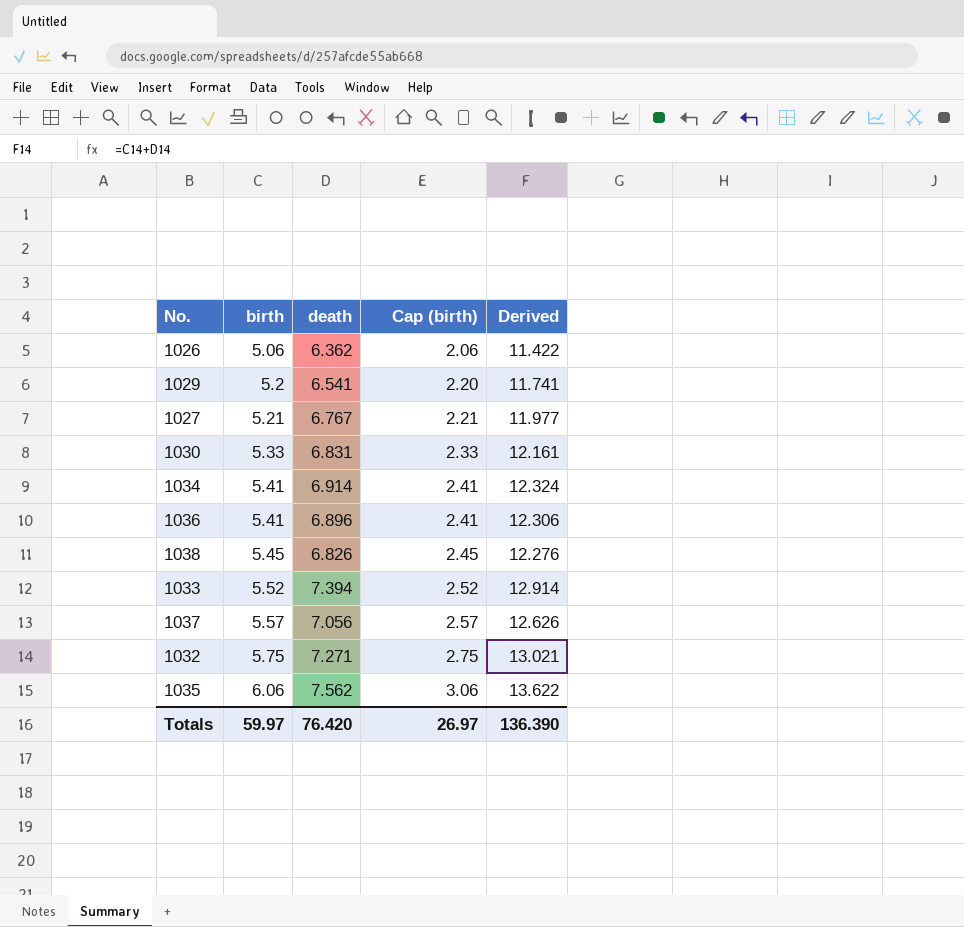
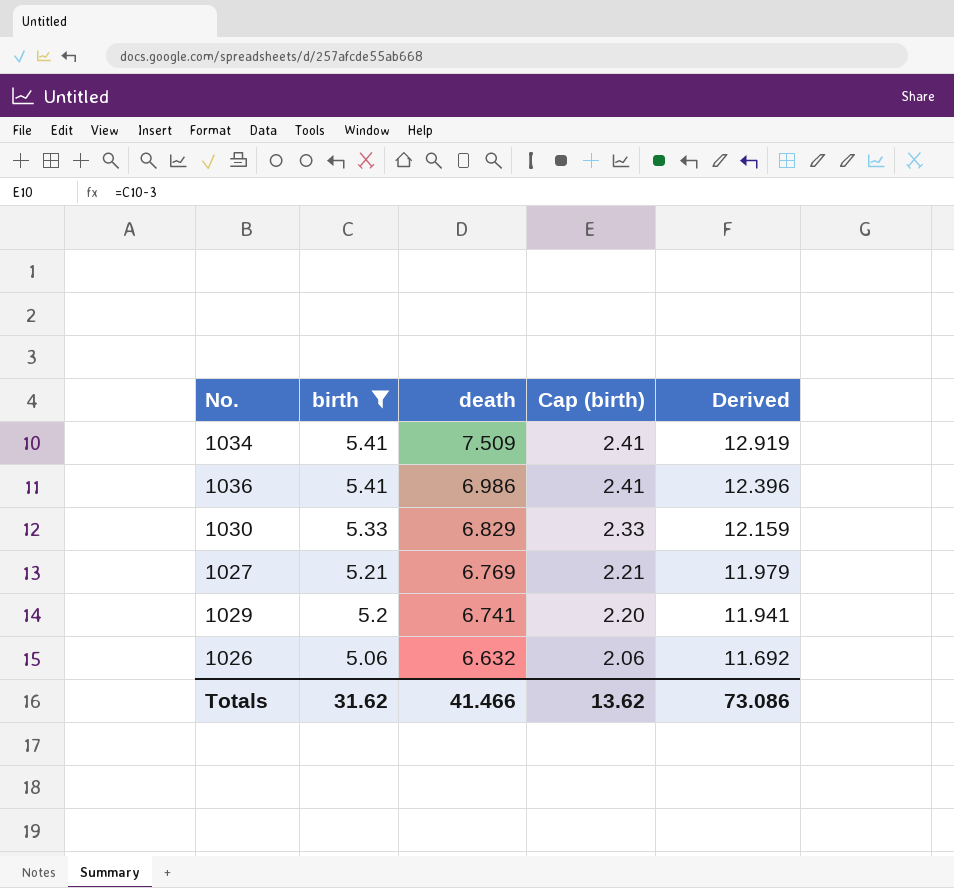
filter: none -> birth <= 5.41
row order: birth ascending -> birth descending
1034 | death: 6.914 -> 7.509
1034 | Derived: 12.324 -> 12.919
1036 | death: 6.896 -> 6.986
1036 | Derived: 12.306 -> 12.396
1030 | death: 6.831 -> 6.829
1030 | Derived: 12.161 -> 12.159
1027 | death: 6.767 -> 6.769
1027 | Derived: 11.977 -> 11.979
1029 | death: 6.541 -> 6.741
1029 | Derived: 11.741 -> 11.941
1026 | death: 6.362 -> 6.632
1026 | Derived: 11.422 -> 11.692
Totals | birth: 59.97 -> 31.62
Totals | death: 76.420 -> 41.466
Totals | Cap (birth): 26.97 -> 13.62
Totals | Derived: 136.390 -> 73.086

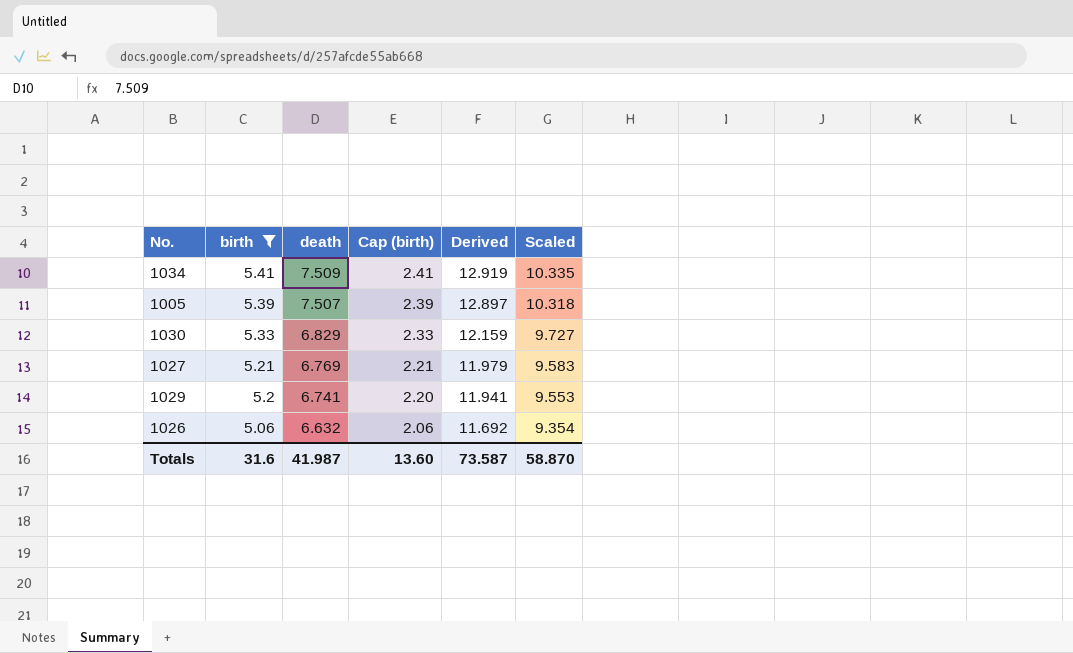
column Scaled | formula: none -> [Derived] * 0.8
row 1036: 5.41 | 6.986 | 2.41 | 12.396 -> none
row 1005: none -> 5.39 | 7.507 | 2.39 | 12.897 | 10.318
Totals | birth: 31.62 -> 31.6
Totals | death: 41.466 -> 41.987
Totals | Cap (birth): 13.62 -> 13.60
Totals | Derived: 73.086 -> 73.587

